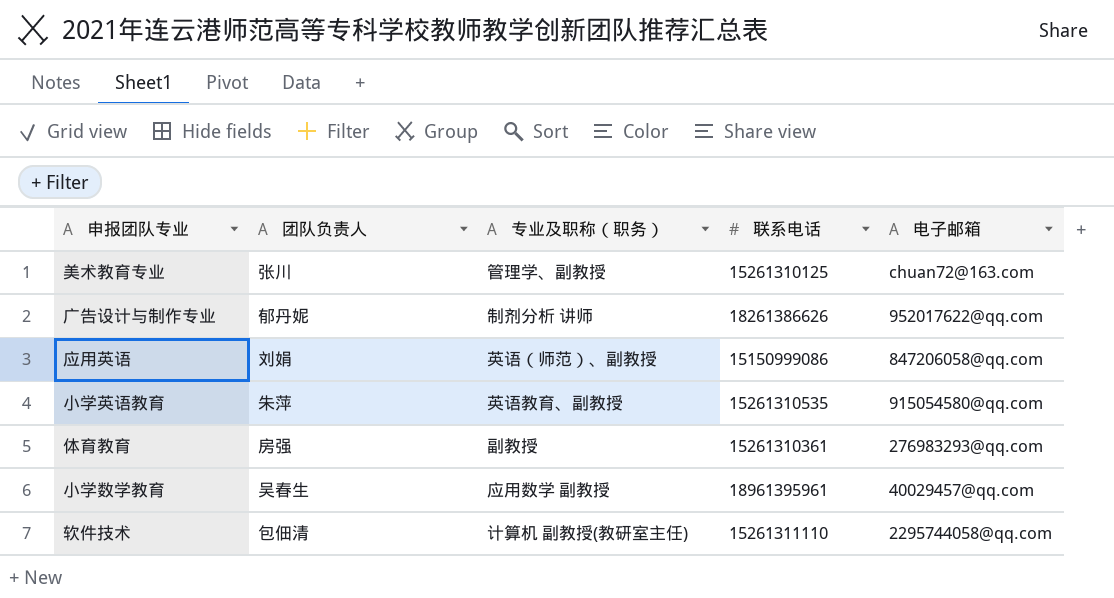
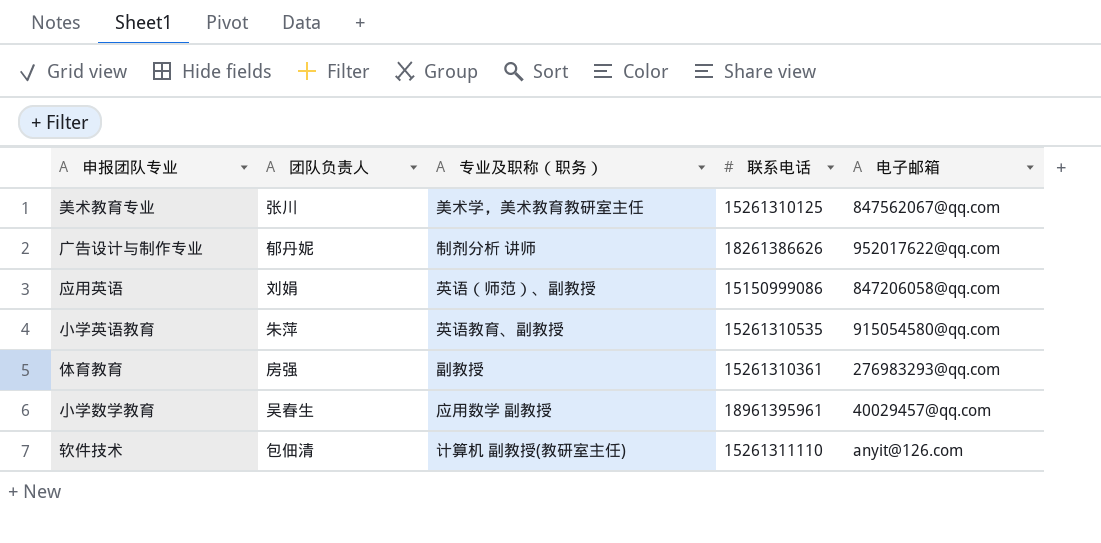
美术教育专业 | 专业及职称（职务）: 管理学、副教授 -> 美术学，美术教育教研室主任
美术教育专业 | 电子邮箱: chuan72@163.com -> 847562067@qq.com
软件技术 | 电子邮箱: 2295744058@qq.com -> anyit@126.com

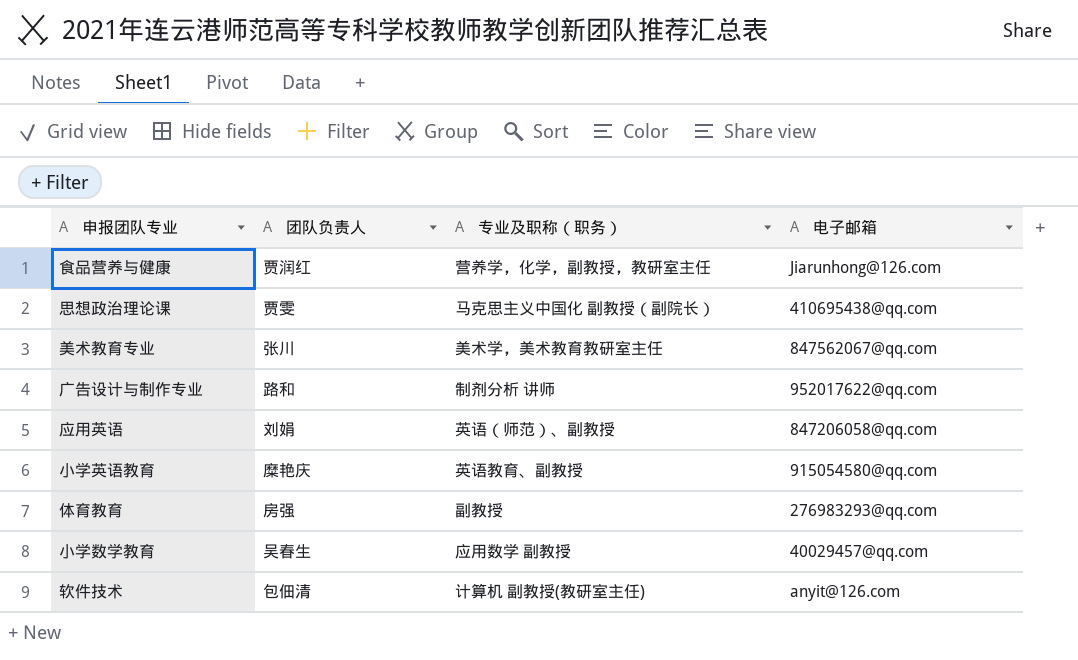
column 联系电话 | position: 4 -> none
row 食品营养与健康: none -> 贾润红 | 营养学，化学，副教授，教研室主任 | Jiarunhong@126.com
row 思想政治理论课: none -> 贾雯 | 马克思主义中国化 副教授（副院长） | 410695438@qq.com
广告设计与制作专业 | 团队负责人: 郁丹妮 -> 路和
小学英语教育 | 团队负责人: 朱萍 -> 糜艳庆

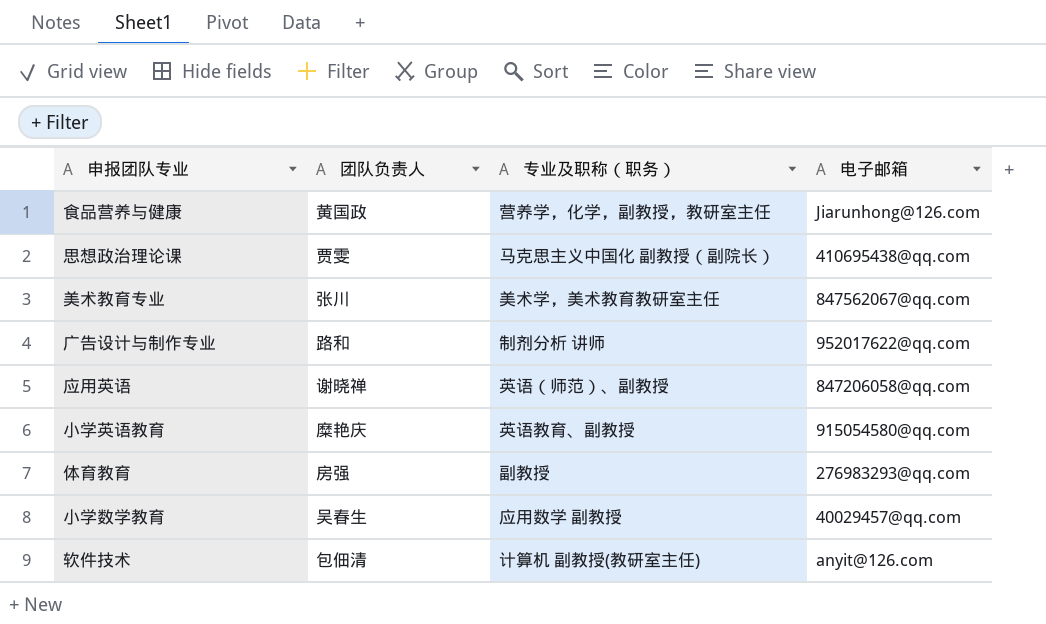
食品营养与健康 | 团队负责人: 贾润红 -> 黄国政
应用英语 | 团队负责人: 刘娟 -> 谢晓禅

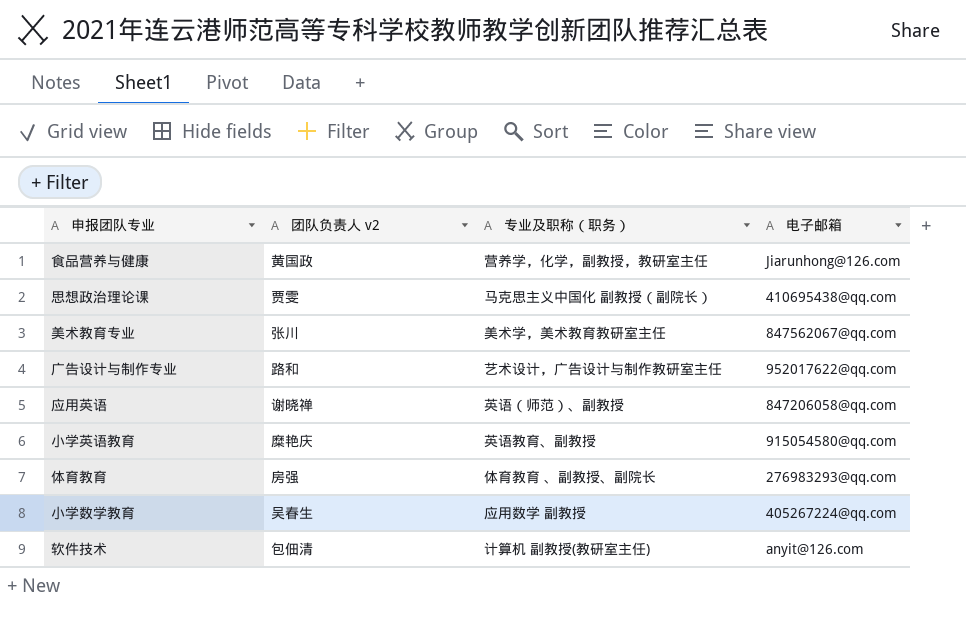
column name: 团队负责人 -> 团队负责人 v2
广告设计与制作专业 | 专业及职称（职务）: 制剂分析 讲师 -> 艺术设计，广告设计与制作教研室主任
体育教育 | 专业及职称（职务）: 副教授 -> 体育教育 、副教授、副院长
小学数学教育 | 电子邮箱: 40029457@qq.com -> 405267224@qq.com

